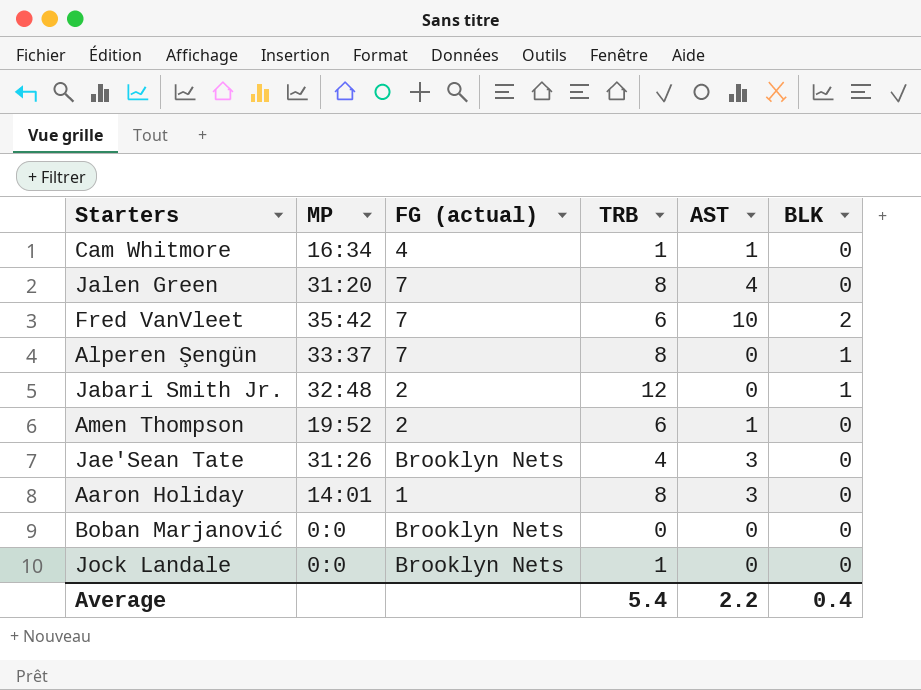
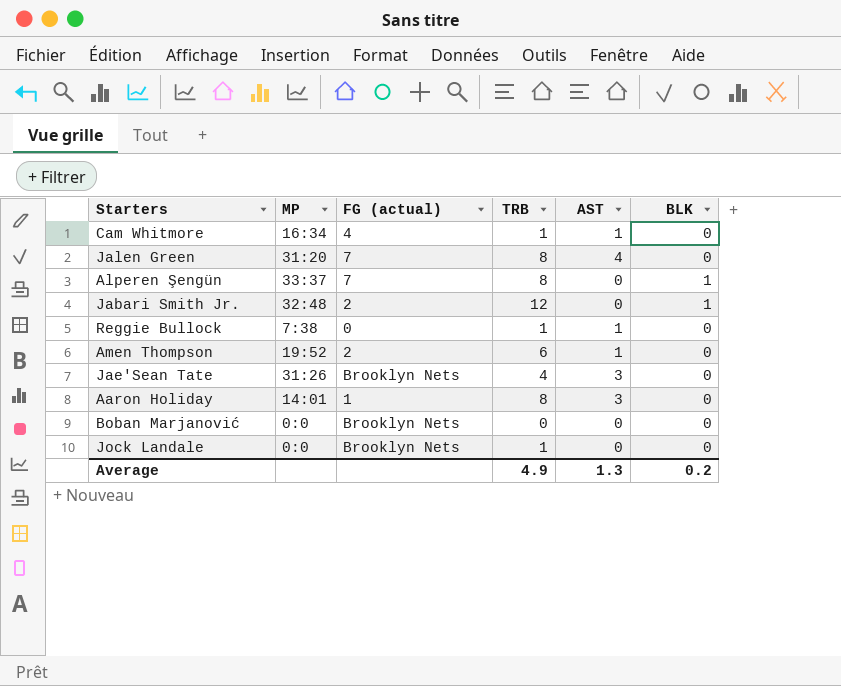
row Fred VanVleet: 35:42 | 7 | 6 | 10 | 2 -> none
row Reggie Bullock: none -> 7:38 | 0 | 1 | 1 | 0
Average | TRB: 5.4 -> 4.9
Average | AST: 2.2 -> 1.3
Average | BLK: 0.4 -> 0.2

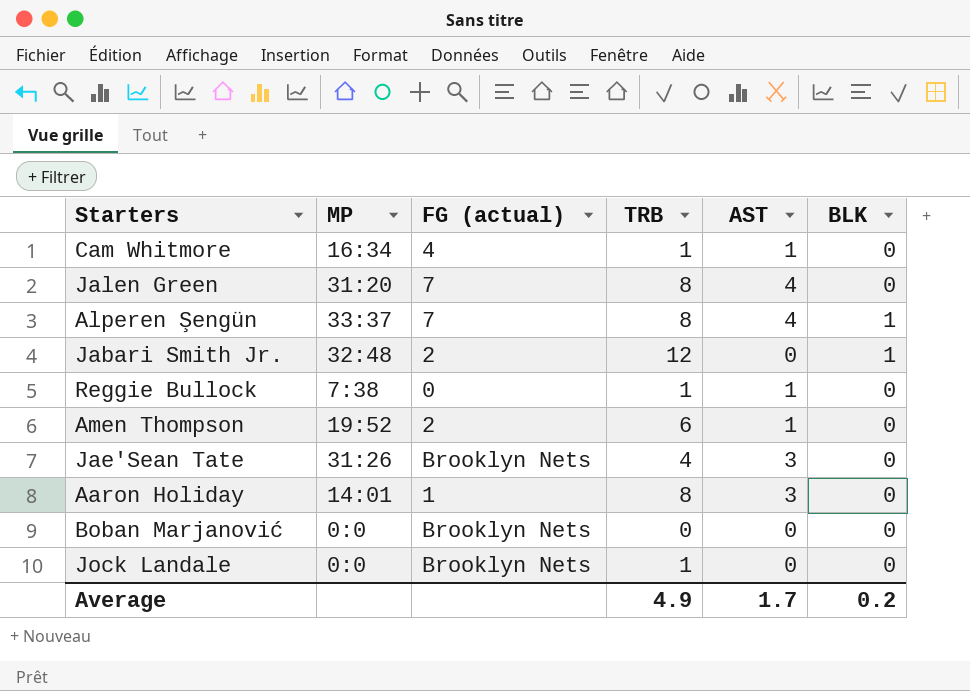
Alperen Şengün | AST: 0 -> 4
Average | AST: 1.3 -> 1.7

